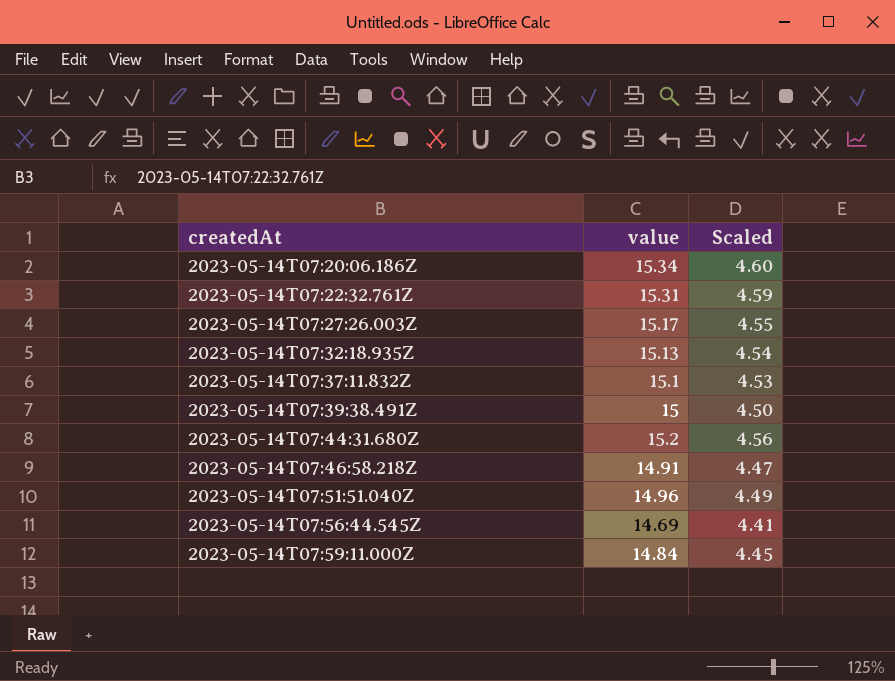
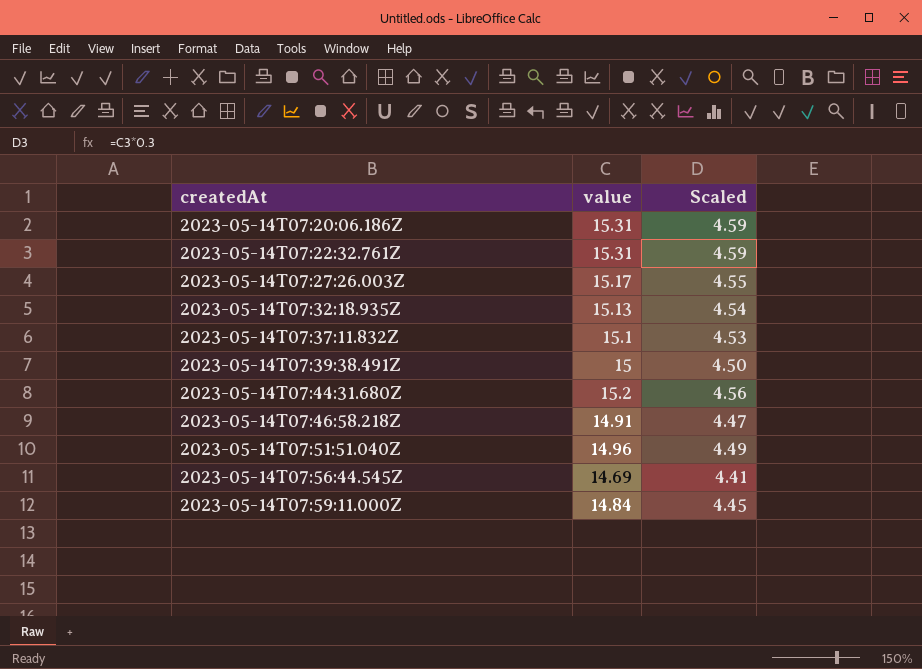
2023-05-14T07:20:06.186Z | value: 15.34 -> 15.31
2023-05-14T07:20:06.186Z | Scaled: 4.60 -> 4.59

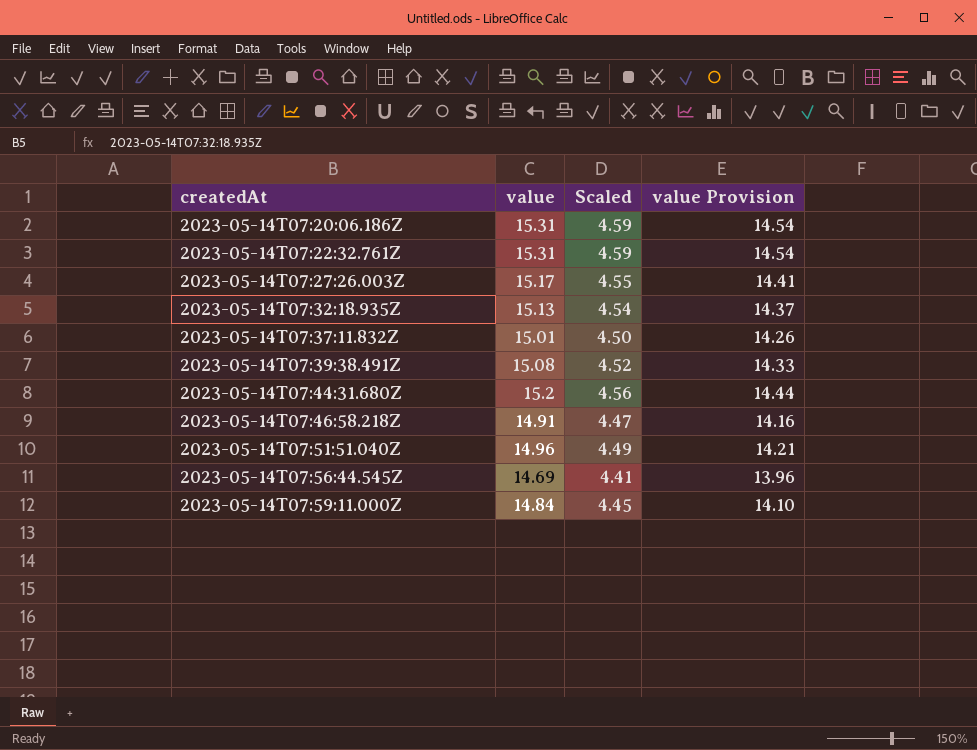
column value Provision | formula: none -> [value] * 0.95
2023-05-14T07:37:11.832Z | value: 15.1 -> 15.01
2023-05-14T07:37:11.832Z | Scaled: 4.53 -> 4.50
2023-05-14T07:39:38.491Z | value: 15 -> 15.08
2023-05-14T07:39:38.491Z | Scaled: 4.50 -> 4.52

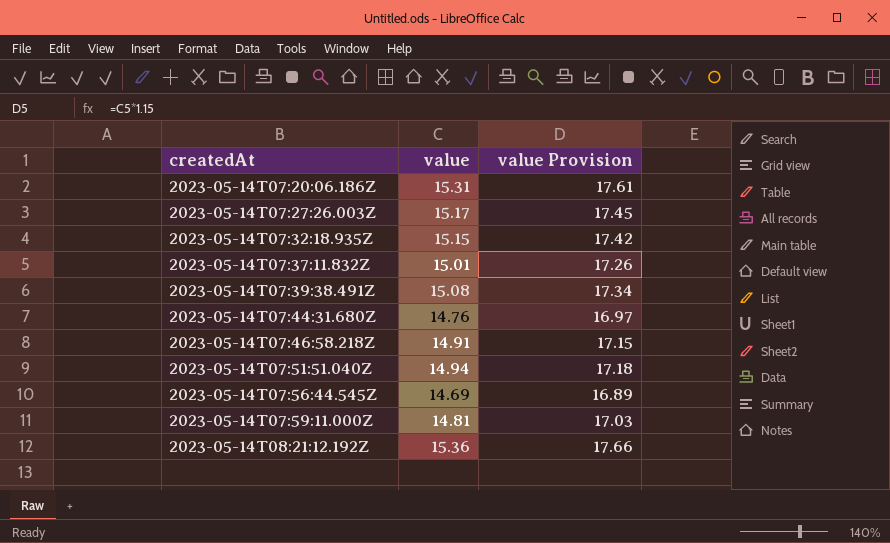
column Scaled | formula: [value] * 0.3 -> none
column value Provision | formula: [value] * 0.95 -> [value] * 1.15
row 2023-05-14T07:22:32.761Z: 15.31 | 4.59 | 14.54 -> none
2023-05-14T07:32:18.935Z | value: 15.13 -> 15.15
2023-05-14T07:44:31.680Z | value: 15.2 -> 14.76
2023-05-14T07:51:51.040Z | value: 14.96 -> 14.94
2023-05-14T07:59:11.000Z | value: 14.84 -> 14.81
row 2023-05-14T08:21:12.192Z: none -> 15.36 | 17.66

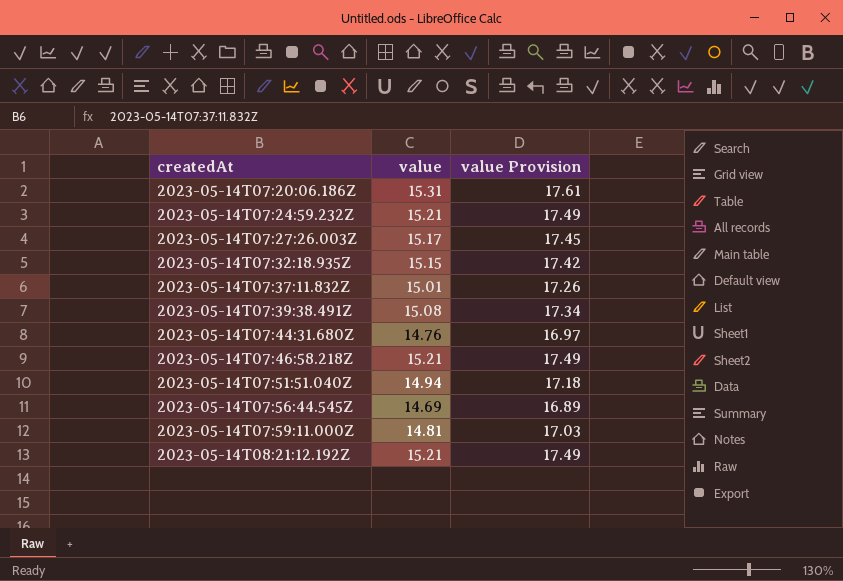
row 2023-05-14T07:24:59.232Z: none -> 15.21 | 17.49
2023-05-14T07:46:58.218Z | value: 14.91 -> 15.21
2023-05-14T07:46:58.218Z | value Provision: 17.15 -> 17.49
2023-05-14T08:21:12.192Z | value: 15.36 -> 15.21
2023-05-14T08:21:12.192Z | value Provision: 17.66 -> 17.49

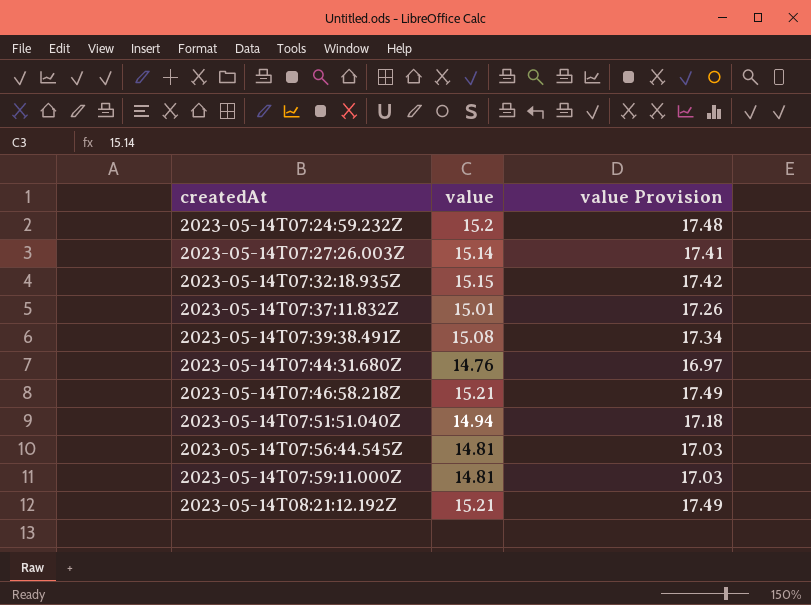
row 2023-05-14T07:20:06.186Z: 15.31 | 17.61 -> none
2023-05-14T07:24:59.232Z | value: 15.21 -> 15.2
2023-05-14T07:24:59.232Z | value Provision: 17.49 -> 17.48
2023-05-14T07:27:26.003Z | value: 15.17 -> 15.14
2023-05-14T07:27:26.003Z | value Provision: 17.45 -> 17.41
2023-05-14T07:56:44.545Z | value: 14.69 -> 14.81
2023-05-14T07:56:44.545Z | value Provision: 16.89 -> 17.03

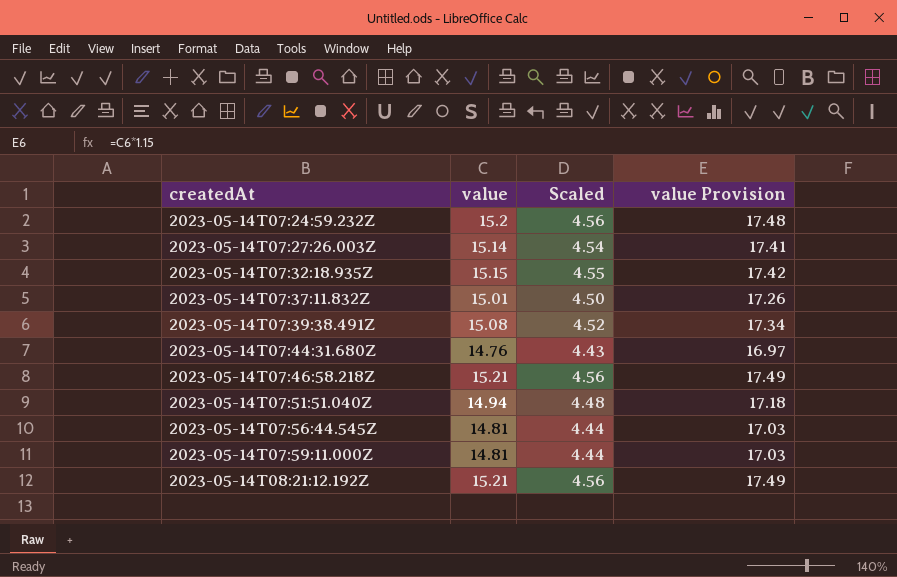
column Scaled | formula: none -> [value] * 0.3

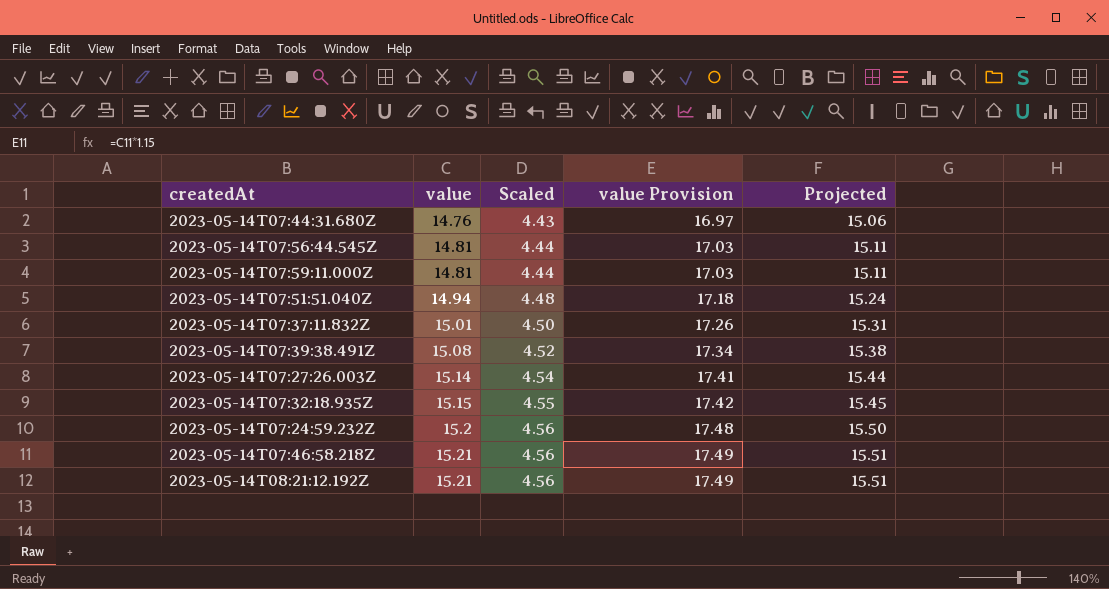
row order: createdAt ascending -> value ascending
column Projected | formula: none -> [value] * 1.02

